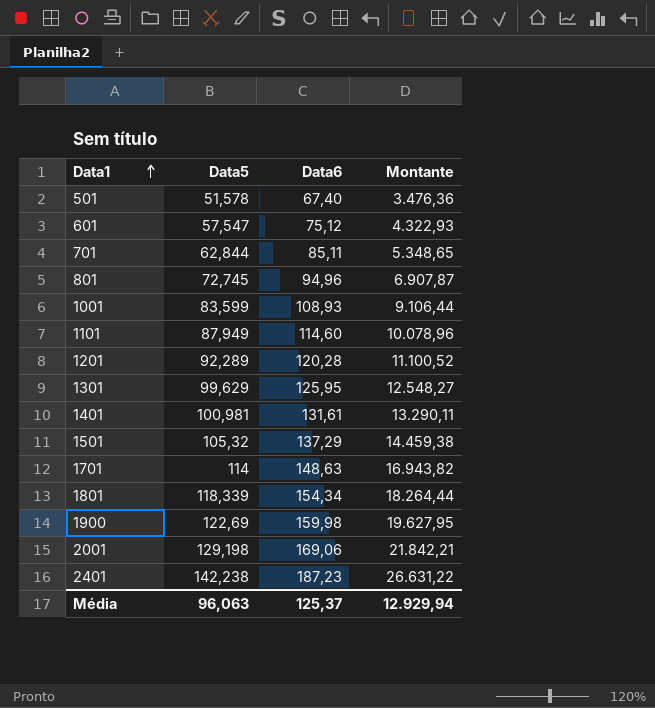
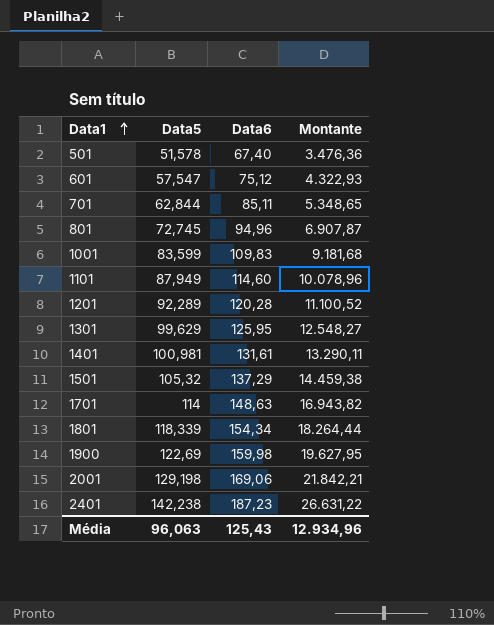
1001 | Data6: 108,93 -> 109,83
1001 | Montante: 9.106,44 -> 9.181,68
Média | Data6: 125,37 -> 125,43
Média | Montante: 12.929,94 -> 12.934,96

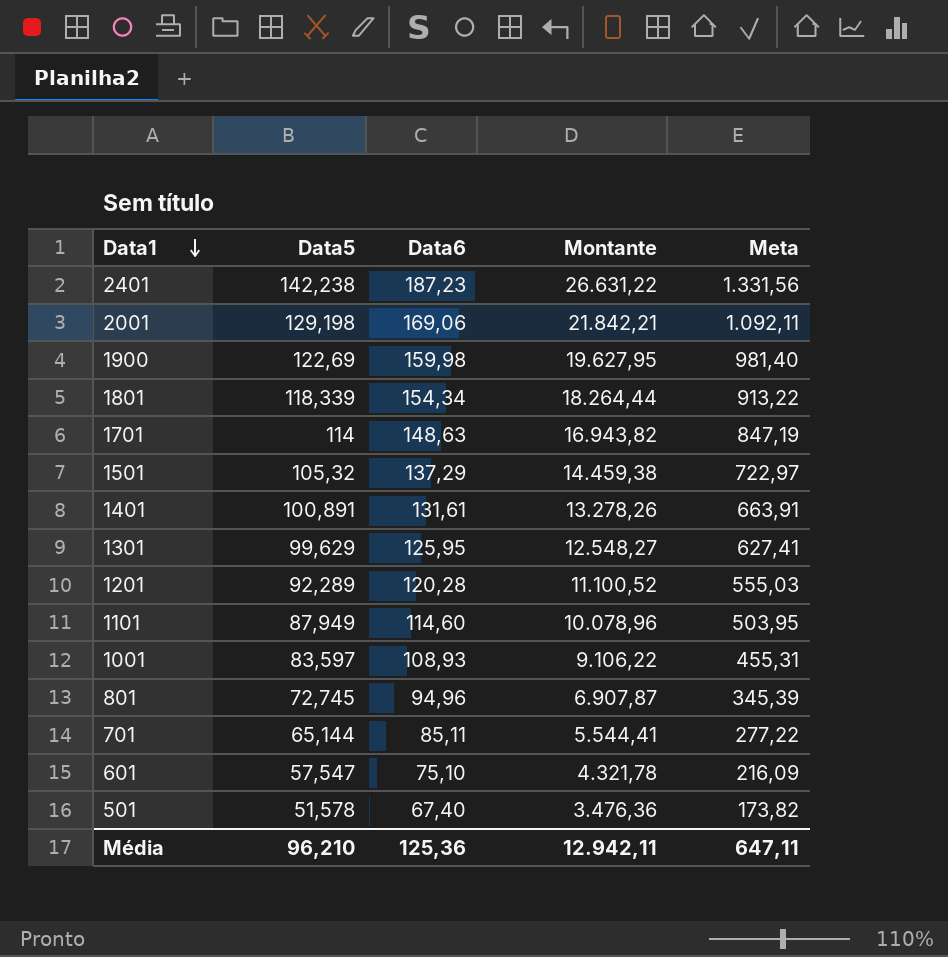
row order: Data1 ascending -> Data1 descending
column Meta | formula: none -> [Montante] * 0,05
1401 | Data5: 100,981 -> 100,891
1401 | Montante: 13.290,11 -> 13.278,26
1001 | Data5: 83,599 -> 83,597
1001 | Data6: 109,83 -> 108,93
1001 | Montante: 9.181,68 -> 9.106,22
701 | Data5: 62,844 -> 65,144
701 | Montante: 5.348,65 -> 5.544,41
601 | Data6: 75,12 -> 75,10
601 | Montante: 4.322,93 -> 4.321,78
Média | Data5: 96,063 -> 96,210
Média | Data6: 125,43 -> 125,36
Média | Montante: 12.934,96 -> 12.942,11

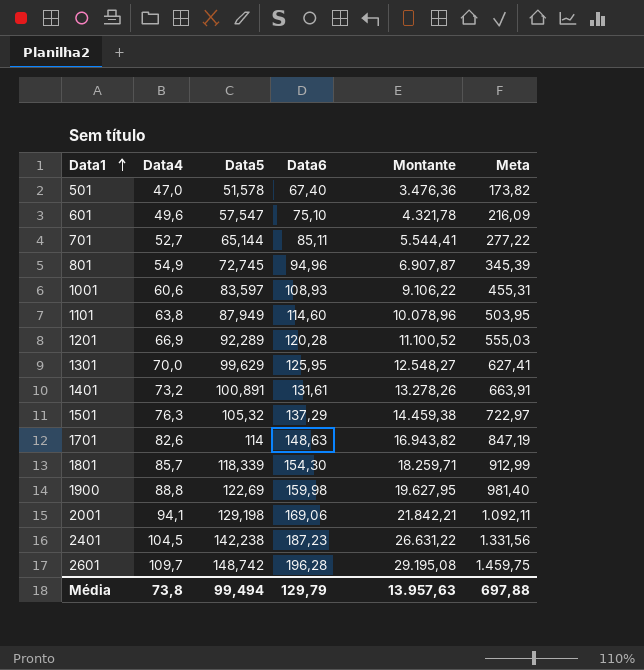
row order: Data1 descending -> Data1 ascending
column Data4 | position: none -> 2
1801 | Data6: 154,34 -> 154,30
1801 | Montante: 18.264,44 -> 18.259,71
1801 | Meta: 913,22 -> 912,99
row 2601: none -> 109,7 | 148,742 | 196,28 | 29.195,08 | 1.459,75
Média | Data5: 96,210 -> 99,494
Média | Data6: 125,36 -> 129,79
Média | Montante: 12.942,11 -> 13.957,63
Média | Meta: 647,11 -> 697,88

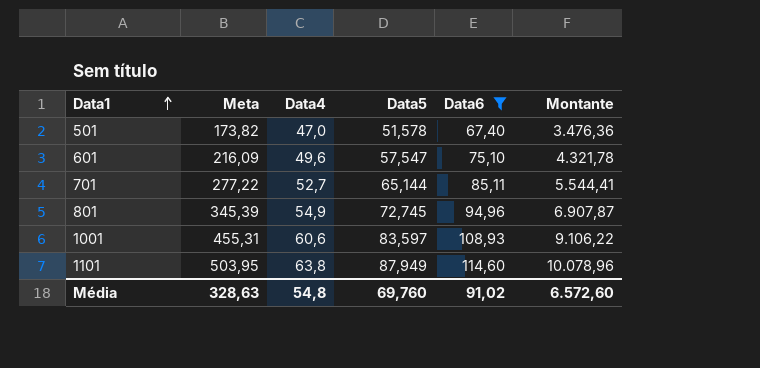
filter: none -> Data6 <= 114,60
column Meta | position: 6 -> 2
Média | Meta: 697,88 -> 328,63
Média | Data4: 73,8 -> 54,8
Média | Data5: 99,494 -> 69,760
Média | Data6: 129,79 -> 91,02
Média | Montante: 13.957,63 -> 6.572,60

